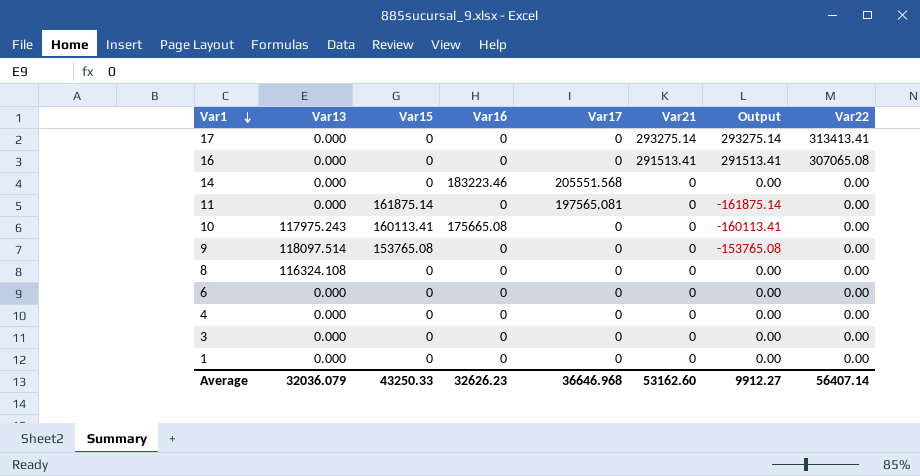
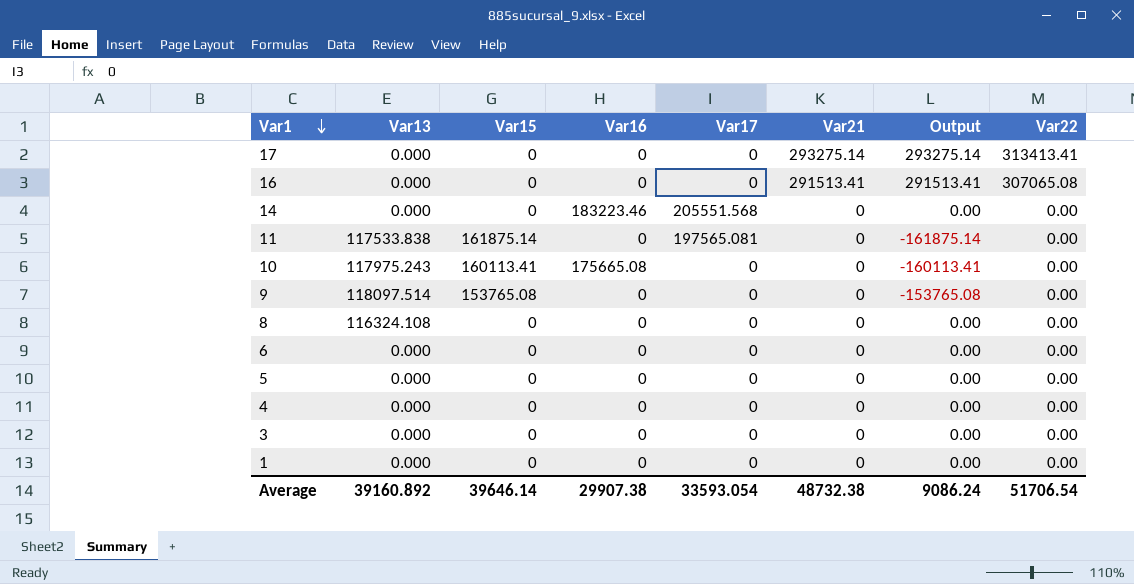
11 | Var13: 0.000 -> 117533.838
row 5: none -> 0.000 | 0 | 0 | 0 | 0 | 0.00 | 0.00
Average | Var13: 32036.079 -> 39160.892
Average | Var15: 43250.33 -> 39646.14
Average | Var16: 32626.23 -> 29907.38
Average | Var17: 36646.968 -> 33593.054
Average | Var21: 53162.60 -> 48732.38
Average | Output: 9912.27 -> 9086.24
Average | Var22: 56407.14 -> 51706.54

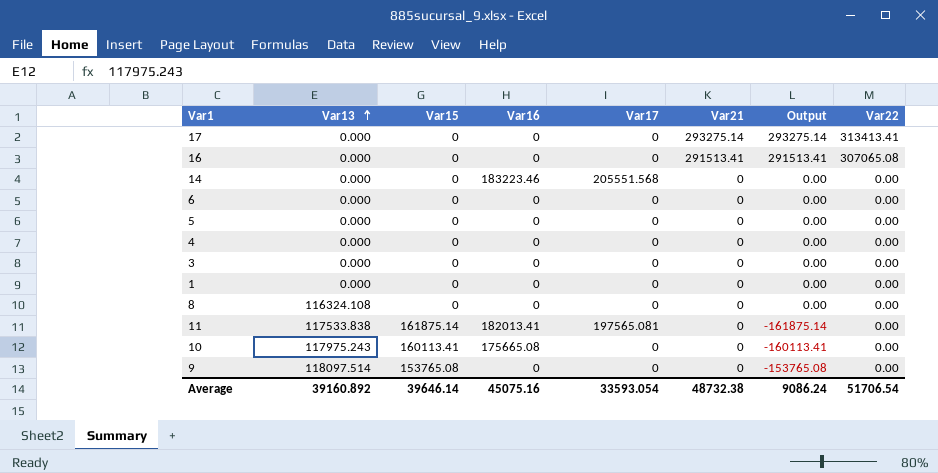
row order: Var1 descending -> Var13 ascending
11 | Var16: 0 -> 182013.41
Average | Var16: 29907.38 -> 45075.16

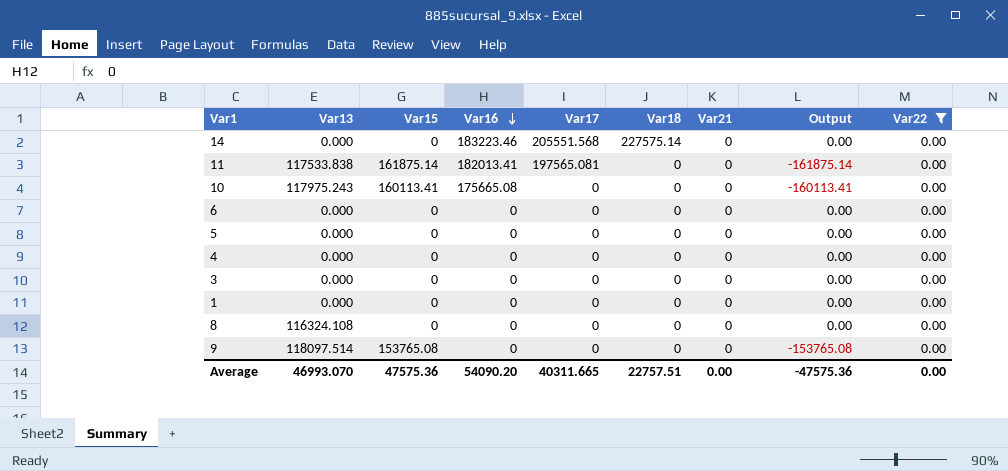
filter: none -> Var22 = 0.00
row order: Var13 ascending -> Var16 descending
column Var18 | position: none -> 6
Average | Var13: 39160.892 -> 46993.070
Average | Var15: 39646.14 -> 47575.36
Average | Var16: 45075.16 -> 54090.20
Average | Var17: 33593.054 -> 40311.665
Average | Var21: 48732.38 -> 0.00
Average | Output: 9086.24 -> -47575.36
Average | Var22: 51706.54 -> 0.00

